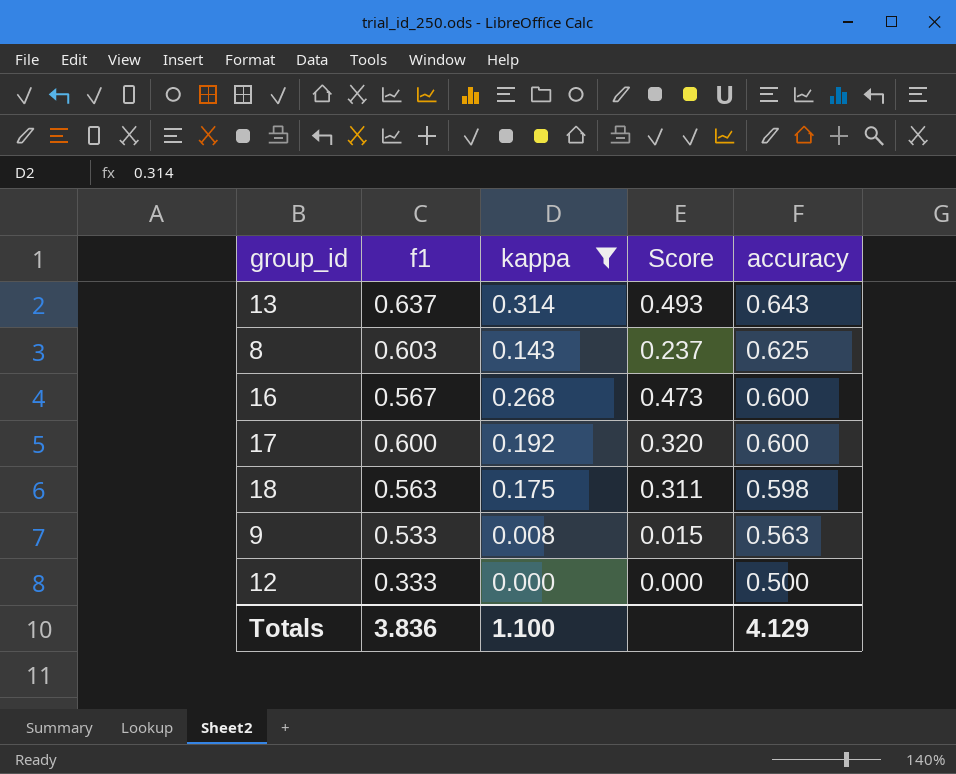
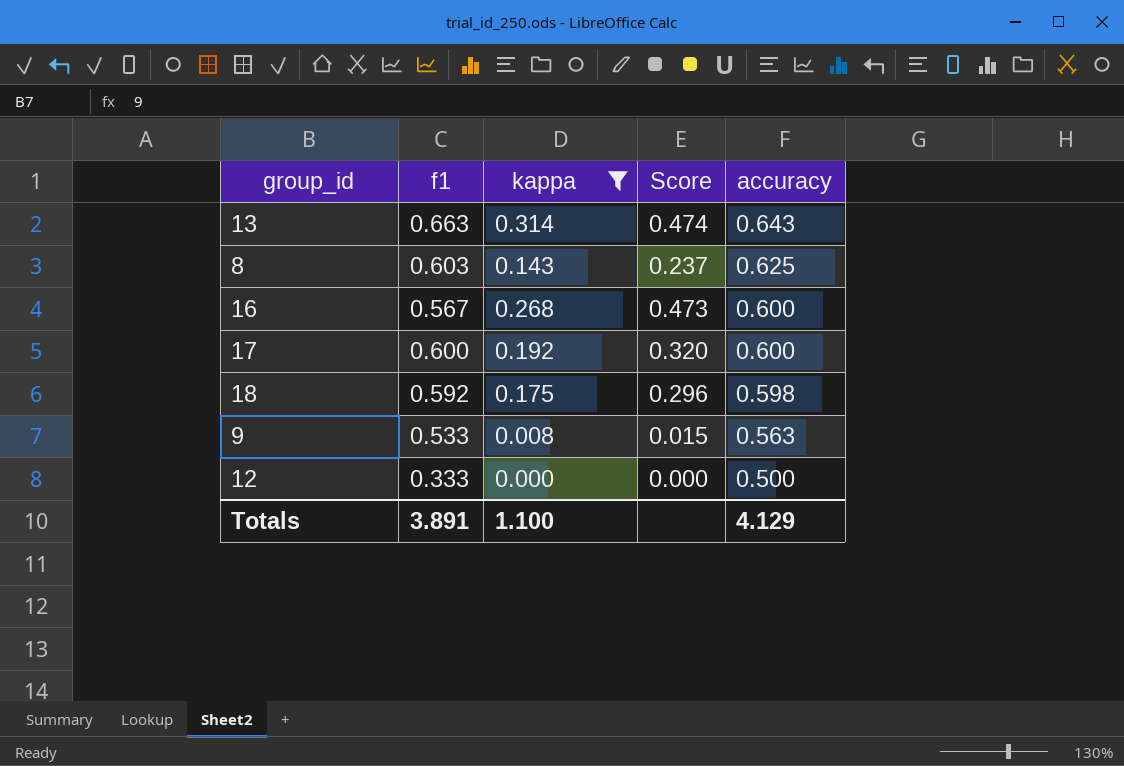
13 | f1: 0.637 -> 0.663
13 | Score: 0.493 -> 0.474
18 | f1: 0.563 -> 0.592
18 | Score: 0.311 -> 0.296
Totals | f1: 3.836 -> 3.891

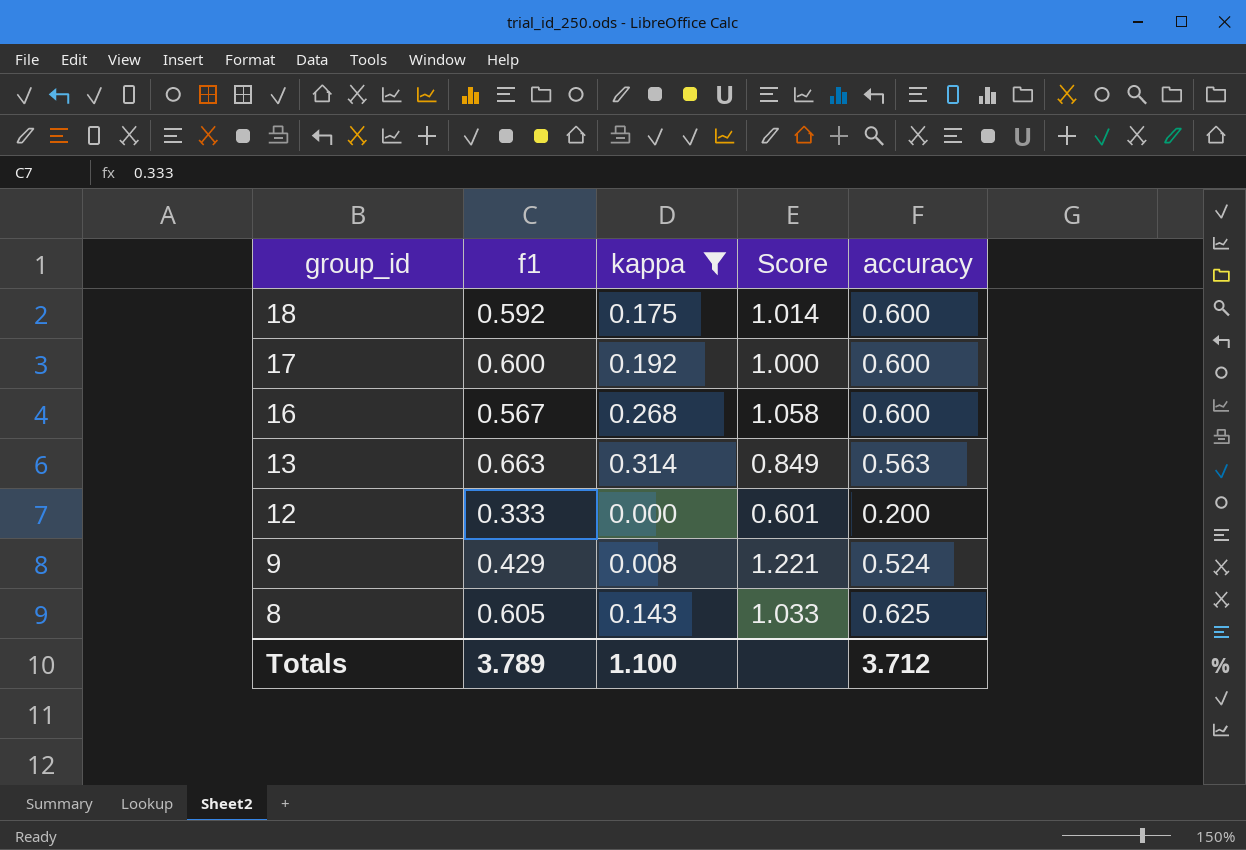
row order: accuracy descending -> group_id descending
column Score | formula: [kappa] / [f1] -> [accuracy] / [f1]
18 | accuracy: 0.598 -> 0.600
13 | accuracy: 0.643 -> 0.563
12 | accuracy: 0.500 -> 0.200
9 | f1: 0.533 -> 0.429
9 | accuracy: 0.563 -> 0.524
8 | f1: 0.603 -> 0.605
Totals | f1: 3.891 -> 3.789
Totals | accuracy: 4.129 -> 3.712

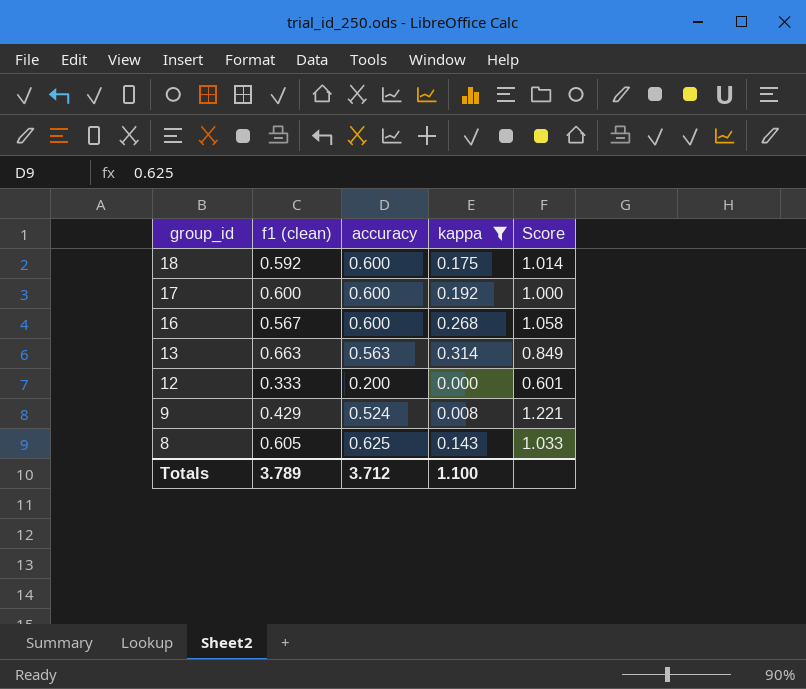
column name: f1 -> f1 (clean)
column accuracy | position: 5 -> 3

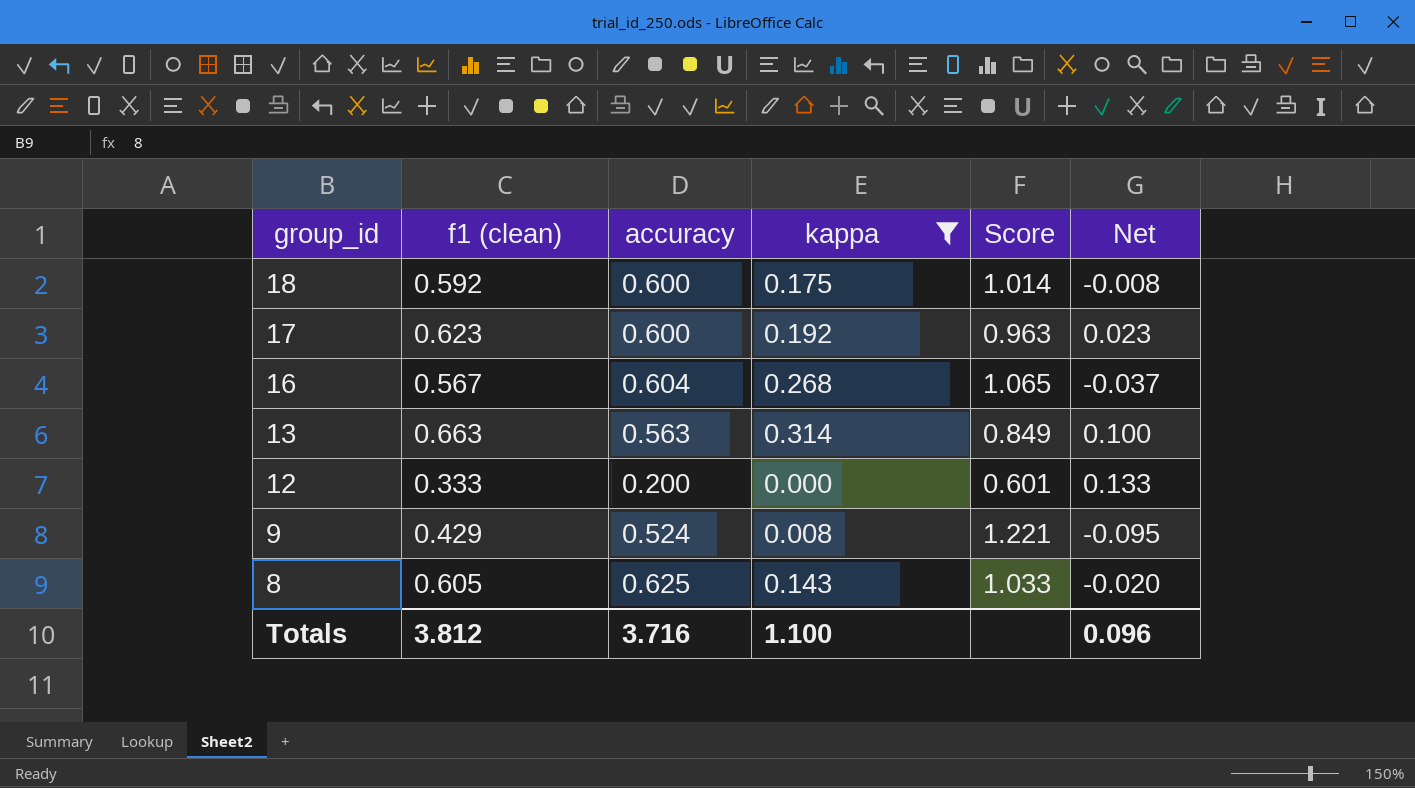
column Net | formula: none -> [f1 (clean)] - [accuracy]
17 | f1 (clean): 0.600 -> 0.623
17 | Score: 1.000 -> 0.963
16 | accuracy: 0.600 -> 0.604
16 | Score: 1.058 -> 1.065
Totals | f1 (clean): 3.789 -> 3.812
Totals | accuracy: 3.712 -> 3.716

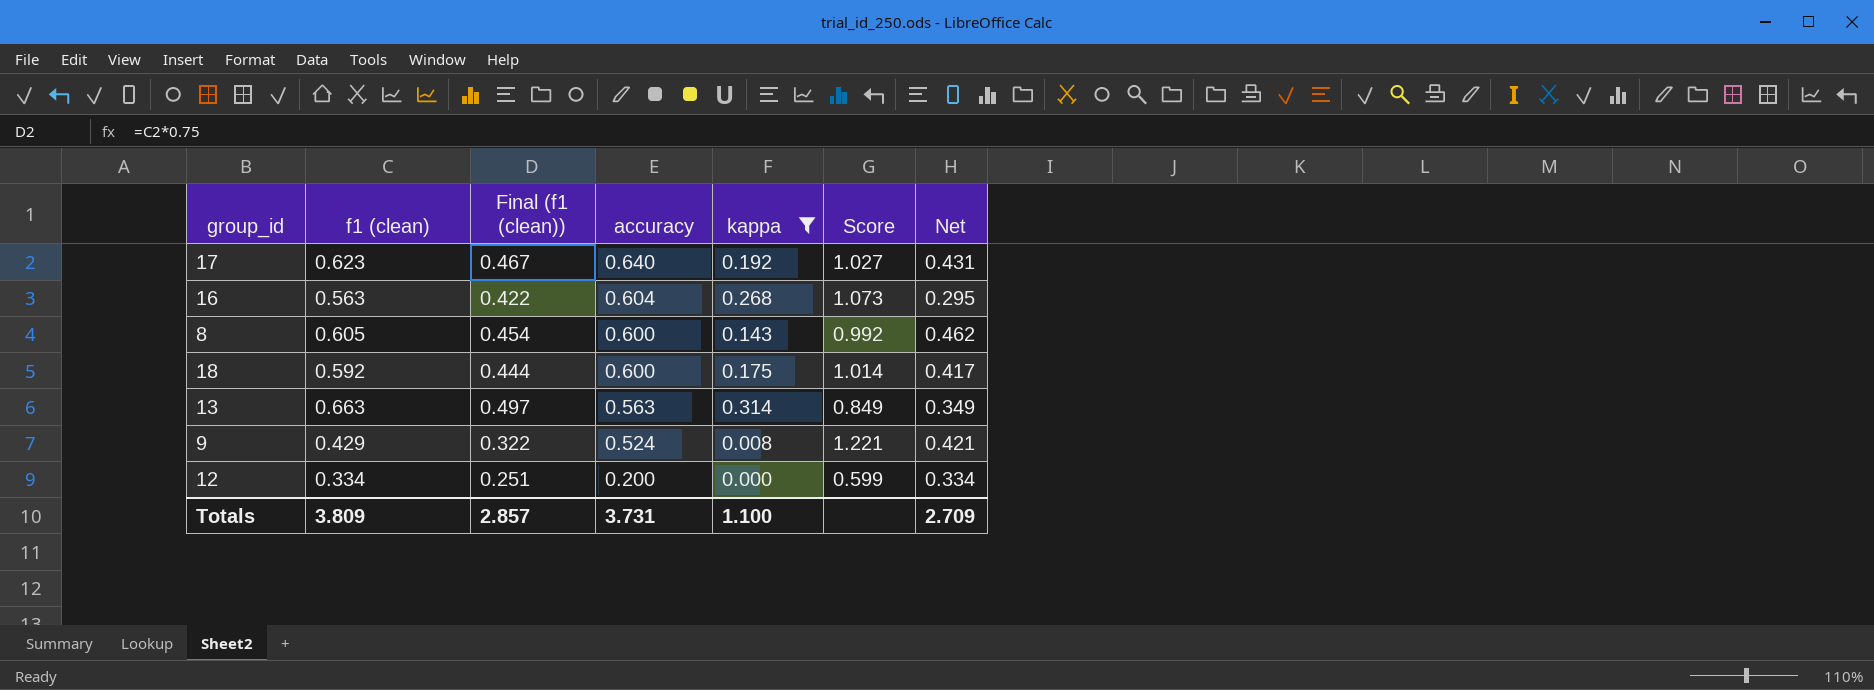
row order: group_id descending -> accuracy descending
column Final (f1 (clean)) | formula: none -> [f1 (clean)] * 0.75
column Net | formula: [f1 (clean)] - [accuracy] -> [f1 (clean)] - [kappa]
17 | accuracy: 0.600 -> 0.640
17 | Score: 0.963 -> 1.027
16 | f1 (clean): 0.567 -> 0.563
16 | Score: 1.065 -> 1.073
8 | accuracy: 0.625 -> 0.600
8 | Score: 1.033 -> 0.992
12 | f1 (clean): 0.333 -> 0.334
12 | Score: 0.601 -> 0.599
Totals | f1 (clean): 3.812 -> 3.809
Totals | accuracy: 3.716 -> 3.731
Totals | Net: 0.096 -> 2.709

